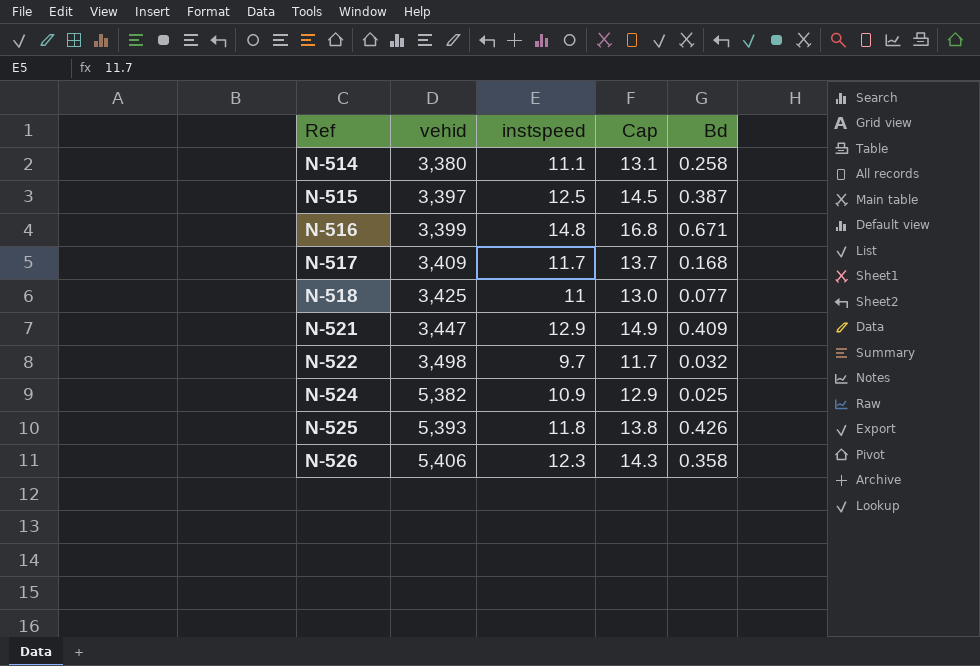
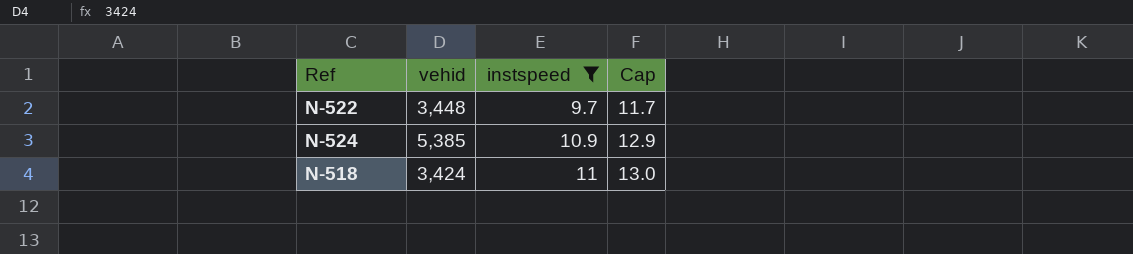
filter: none -> instspeed <= 11
row order: Ref ascending -> instspeed ascending
column Bd | position: 5 -> none
N-522 | vehid: 3,498 -> 3,448
N-524 | vehid: 5,382 -> 5,385
N-518 | vehid: 3,425 -> 3,424

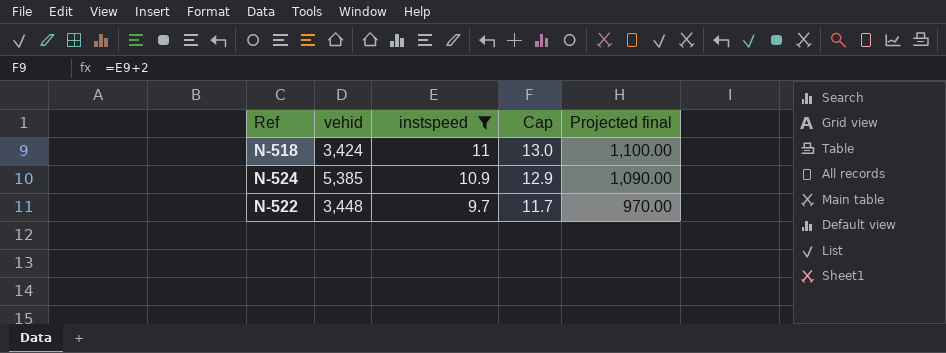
row order: instspeed ascending -> instspeed descending
column Projected final | formula: none -> [instspeed] * 100

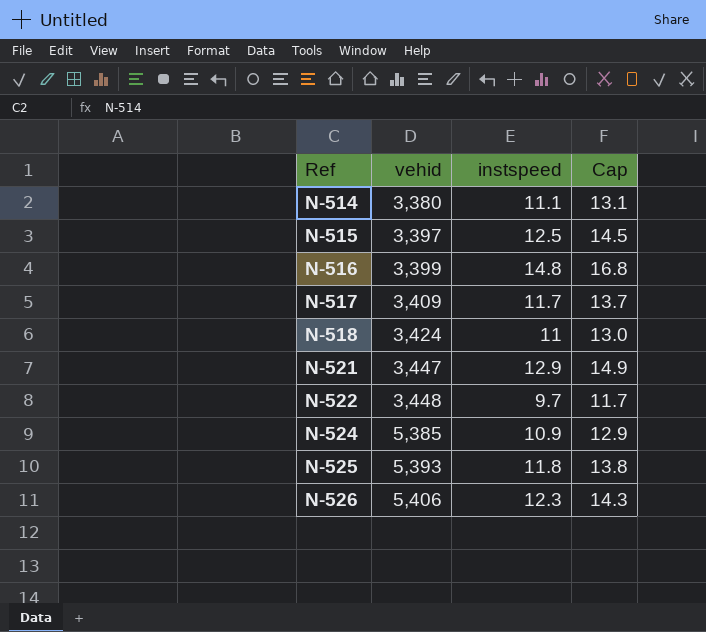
filter: instspeed <= 11 -> none
row order: instspeed descending -> Ref ascending
column Projected final | formula: [instspeed] * 100 -> none

